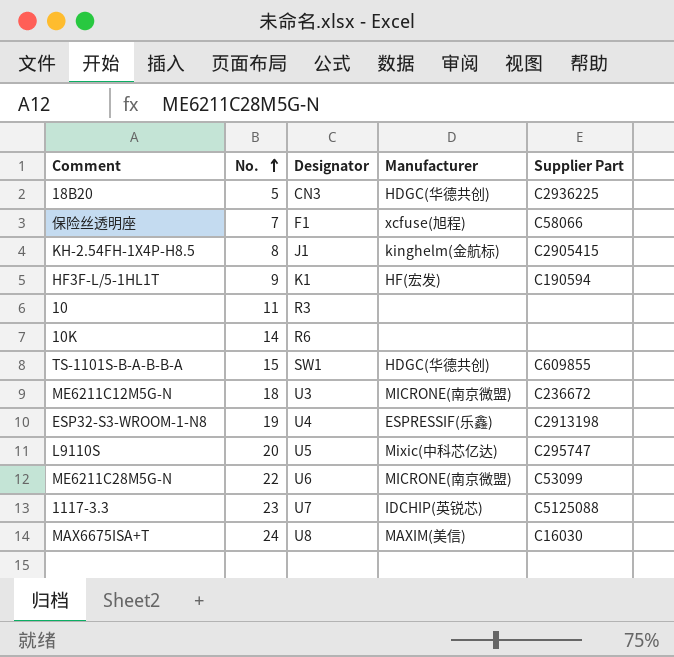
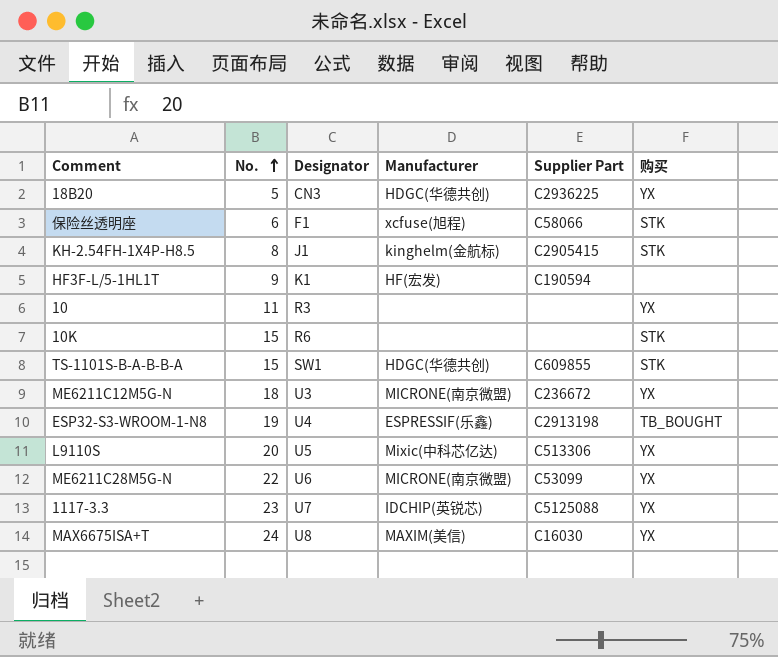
column 购买 | position: none -> 6
保险丝透明座 | No.: 7 -> 6
10K | No.: 14 -> 15
L9110S | Supplier Part: C295747 -> C513306

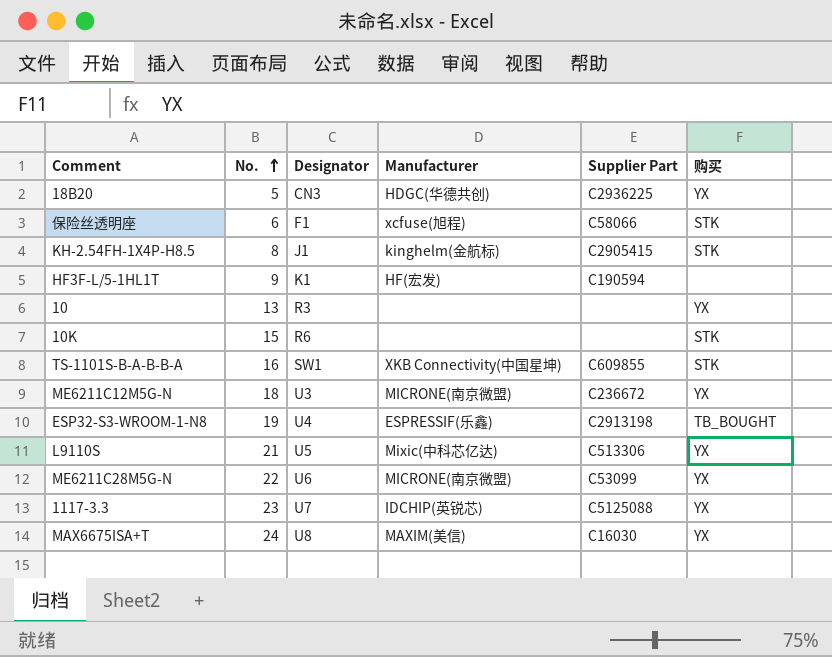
10 | No.: 11 -> 13
TS-1101S-B-A-B-B-A | No.: 15 -> 16
TS-1101S-B-A-B-B-A | Manufacturer: HDGC(华德共创) -> XKB Connectivity(中国星坤)
L9110S | No.: 20 -> 21

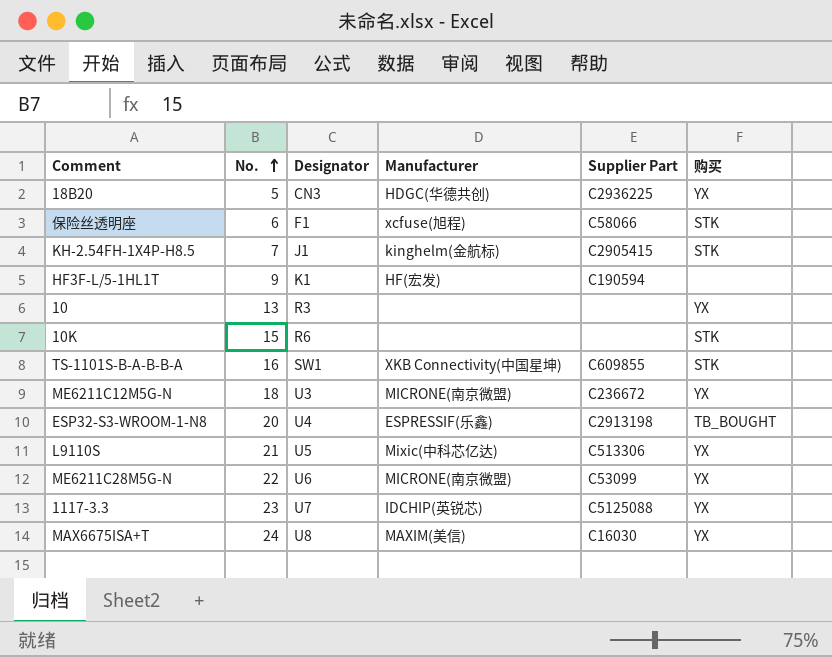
KH-2.54FH-1X4P-H8.5 | No.: 8 -> 7
ESP32-S3-WROOM-1-N8 | No.: 19 -> 20

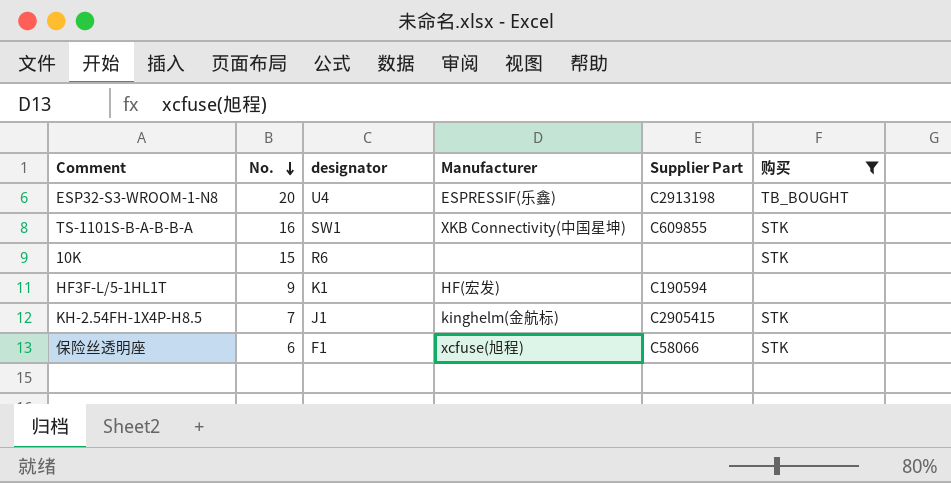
filter: none -> 购买 != YX
row order: No. ascending -> No. descending
column name: Designator -> designator

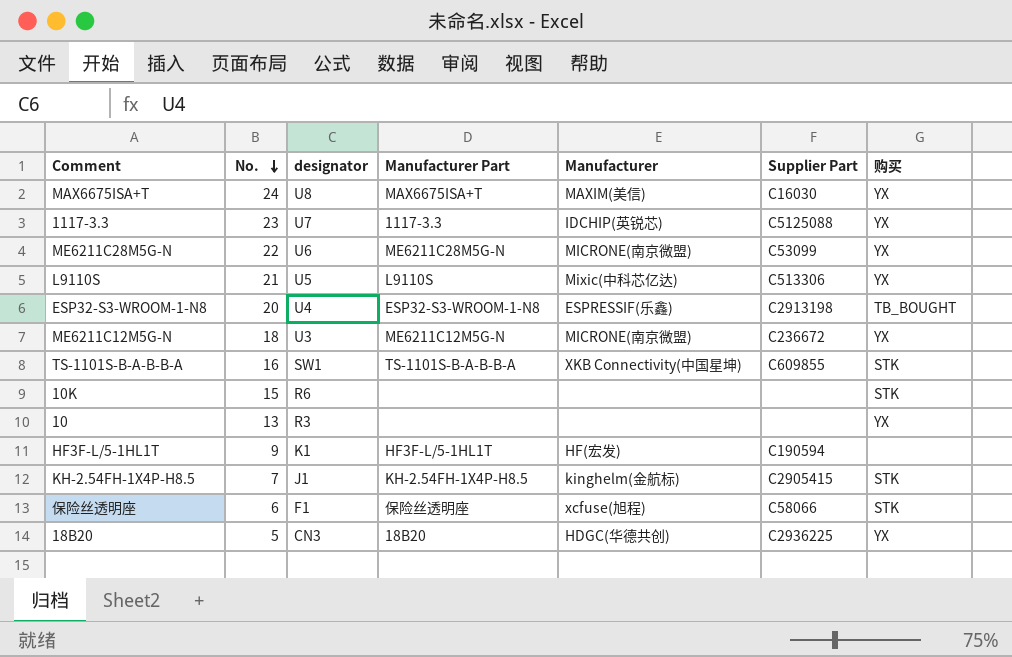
filter: 购买 != YX -> none
column Manufacturer Part | position: none -> 4

